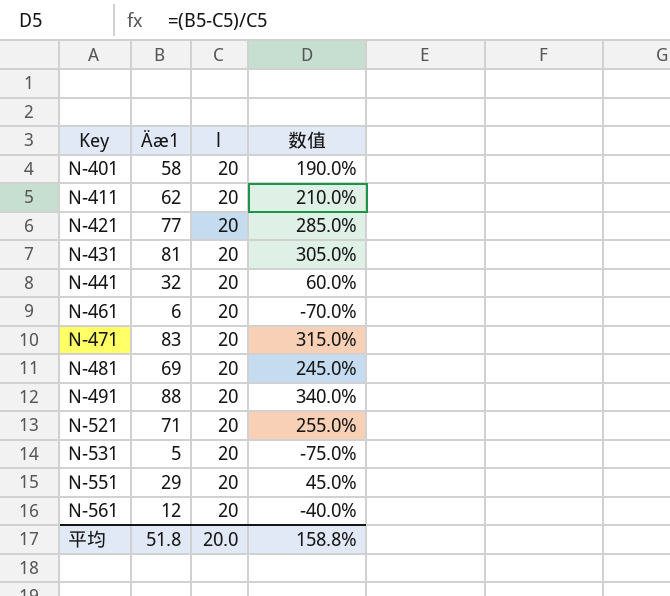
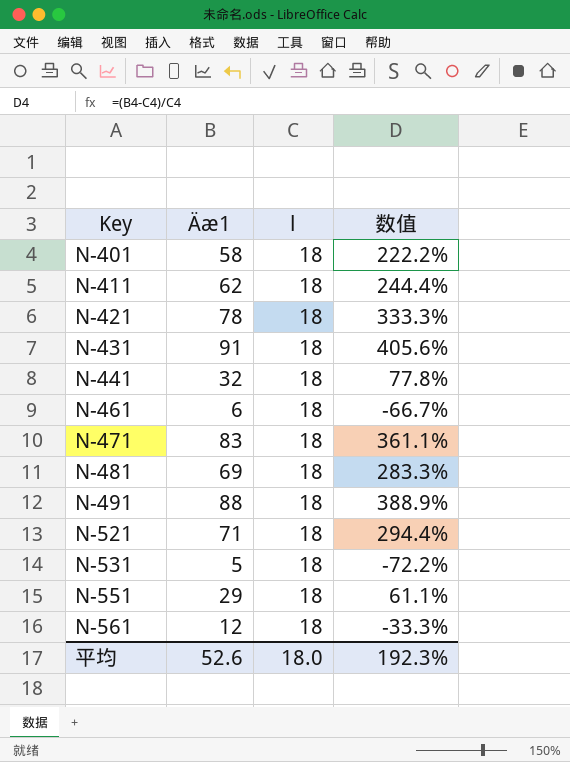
N-401 | l: 20 -> 18
N-401 | 数值: 190.0% -> 222.2%
N-411 | l: 20 -> 18
N-411 | 数值: 210.0% -> 244.4%
N-421 | Äæ1: 77 -> 78
N-421 | l: 20 -> 18
N-421 | 数值: 285.0% -> 333.3%
N-431 | Äæ1: 81 -> 91
N-431 | l: 20 -> 18
N-431 | 数值: 305.0% -> 405.6%
N-441 | l: 20 -> 18
N-441 | 数值: 60.0% -> 77.8%
N-461 | l: 20 -> 18
N-461 | 数值: -70.0% -> -66.7%
N-471 | l: 20 -> 18
N-471 | 数值: 315.0% -> 361.1%
N-481 | l: 20 -> 18
N-481 | 数值: 245.0% -> 283.3%
N-491 | l: 20 -> 18
N-491 | 数值: 340.0% -> 388.9%
N-521 | l: 20 -> 18
N-521 | 数值: 255.0% -> 294.4%
N-531 | l: 20 -> 18
N-531 | 数值: -75.0% -> -72.2%
N-551 | l: 20 -> 18
N-551 | 数值: 45.0% -> 61.1%
N-561 | l: 20 -> 18
N-561 | 数值: -40.0% -> -33.3%
平均 | Äæ1: 51.8 -> 52.6
平均 | l: 20.0 -> 18.0
平均 | 数值: 158.8% -> 192.3%

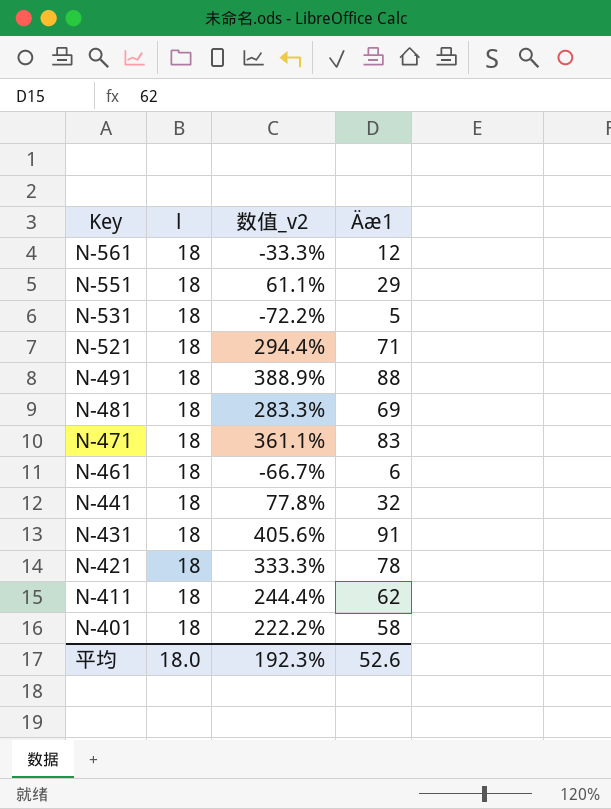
row order: Key ascending -> Key descending
column name: 数值 -> 数值_v2
column Äæ1 | position: 2 -> 4

